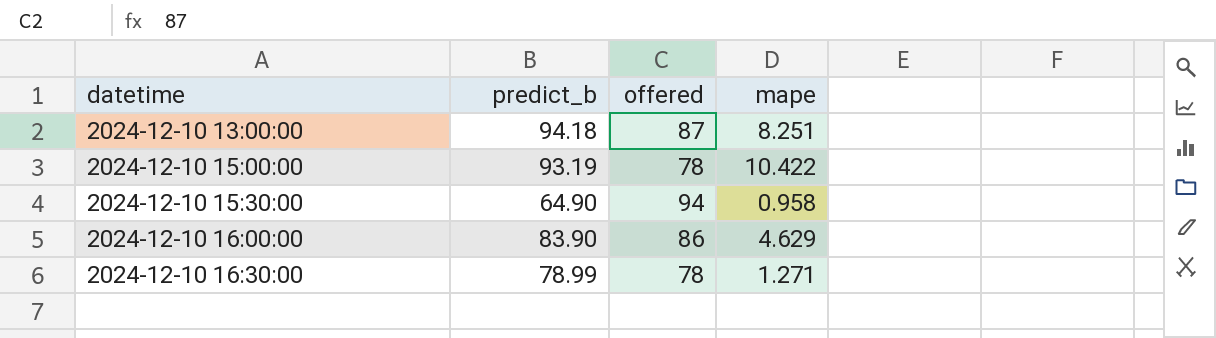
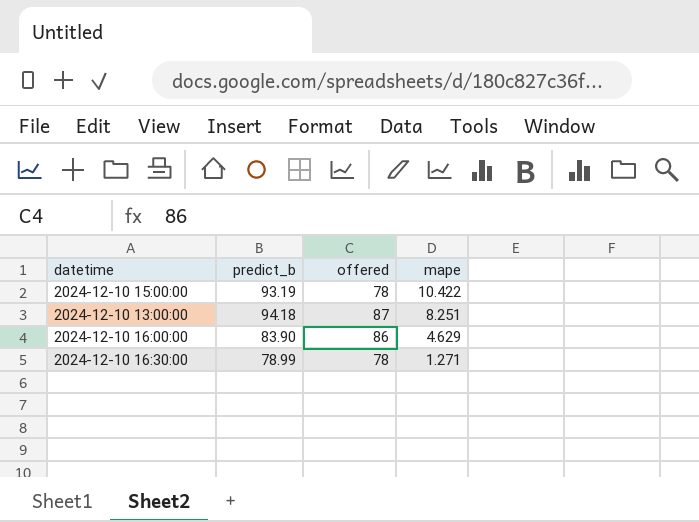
row order: datetime ascending -> mape descending
row 2024-12-10 15:30:00: 64.90 | 94 | 0.958 -> none

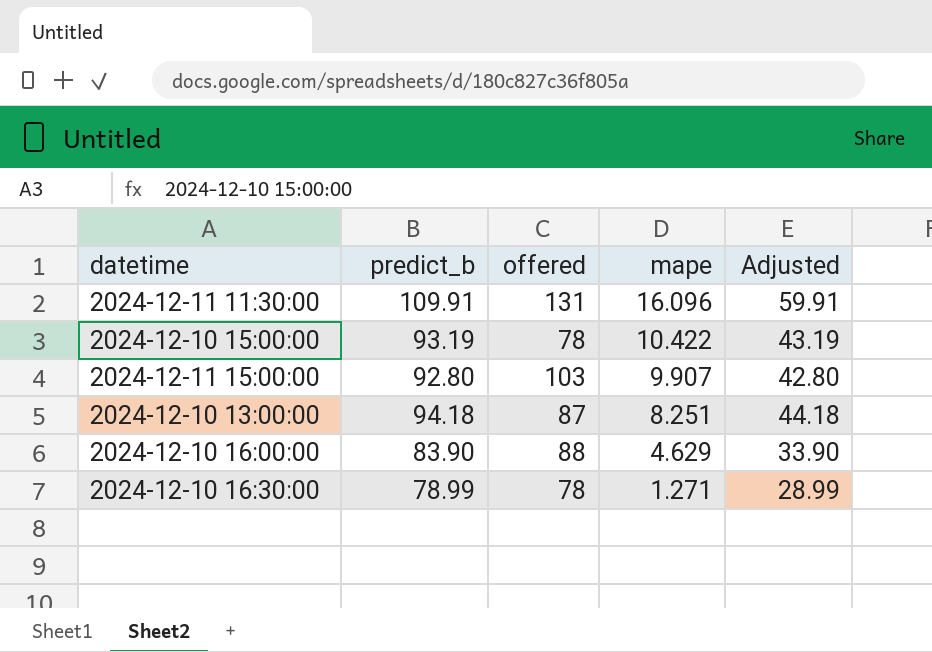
column Adjusted | formula: none -> [predict_b] - 50
row 2024-12-11 11:30:00: none -> 109.91 | 131 | 16.096 | 59.91
row 2024-12-11 15:00:00: none -> 92.80 | 103 | 9.907 | 42.80
2024-12-10 16:00:00 | offered: 86 -> 88

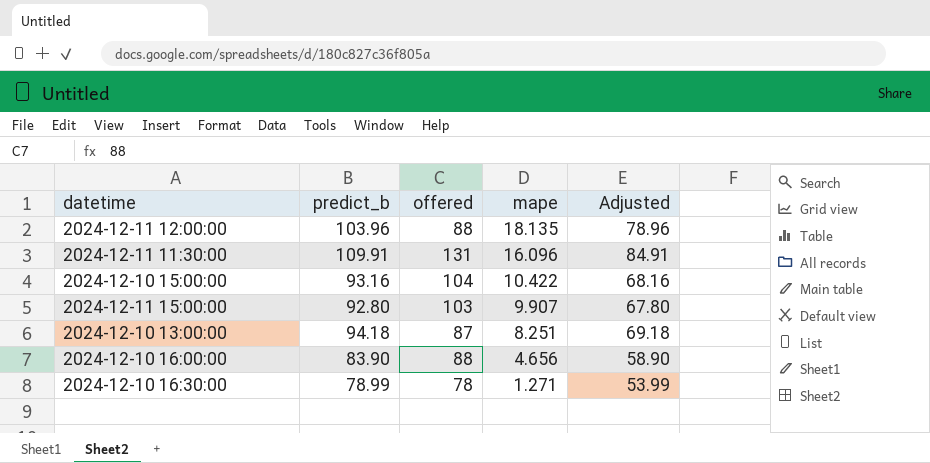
column Adjusted | formula: [predict_b] - 50 -> [predict_b] - 25
row 2024-12-11 12:00:00: none -> 103.96 | 88 | 18.135 | 78.96
2024-12-10 15:00:00 | predict_b: 93.19 -> 93.16
2024-12-10 15:00:00 | offered: 78 -> 104
2024-12-10 16:00:00 | mape: 4.629 -> 4.656

